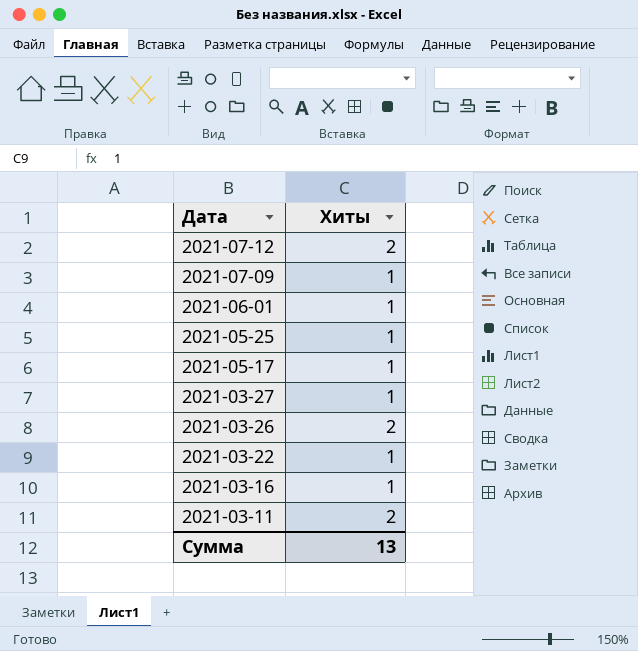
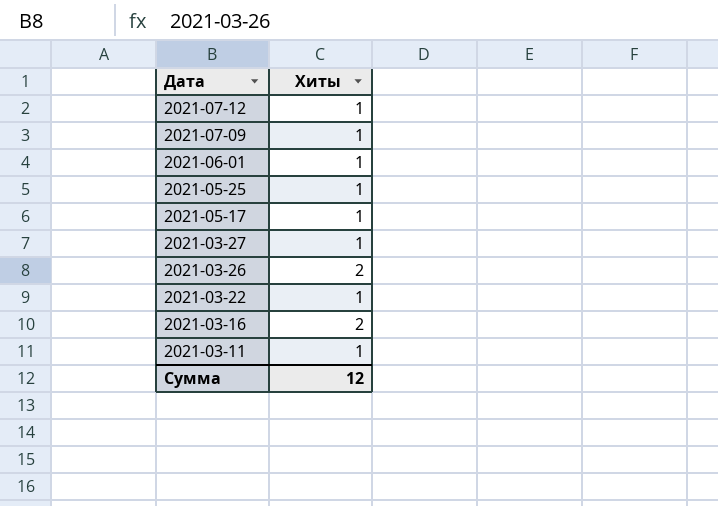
2021-07-12 | Хиты: 2 -> 1
2021-03-16 | Хиты: 1 -> 2
2021-03-11 | Хиты: 2 -> 1
Сумма | Хиты: 13 -> 12

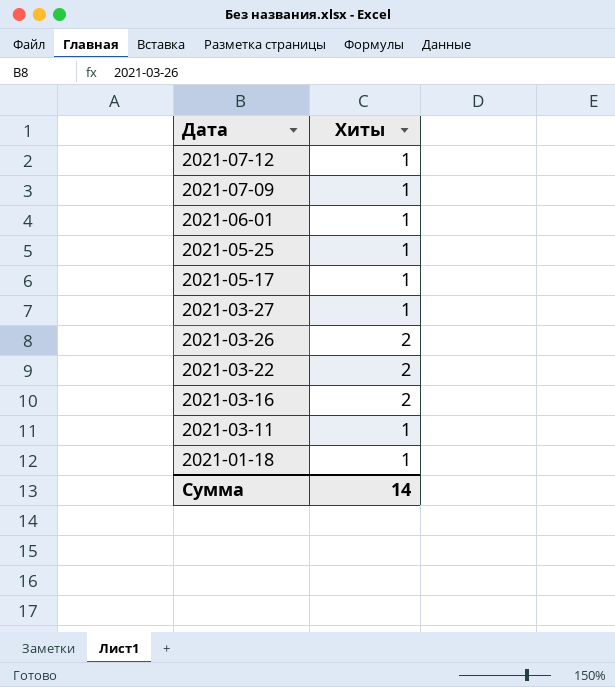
2021-03-22 | Хиты: 1 -> 2
row 2021-01-18: none -> 1
Сумма | Хиты: 12 -> 14

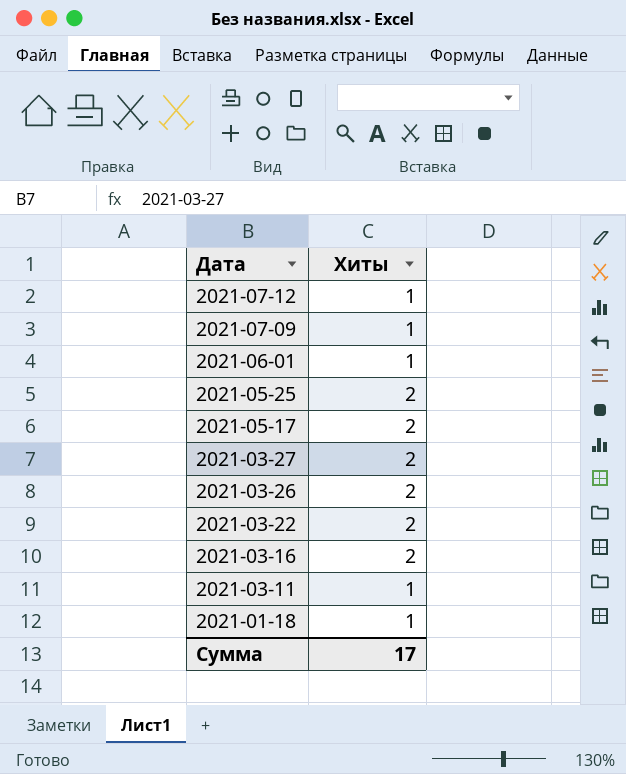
2021-05-25 | Хиты: 1 -> 2
2021-05-17 | Хиты: 1 -> 2
2021-03-27 | Хиты: 1 -> 2
Сумма | Хиты: 14 -> 17

